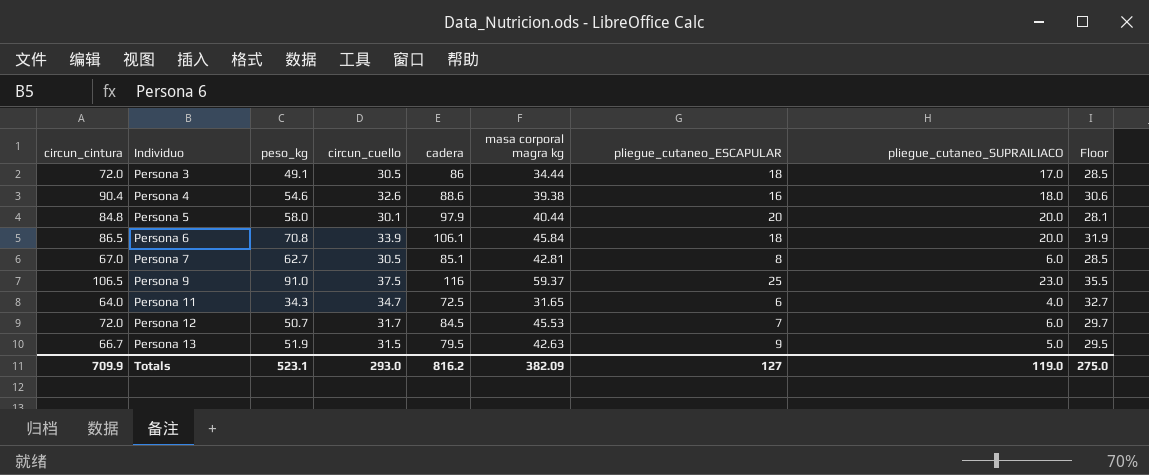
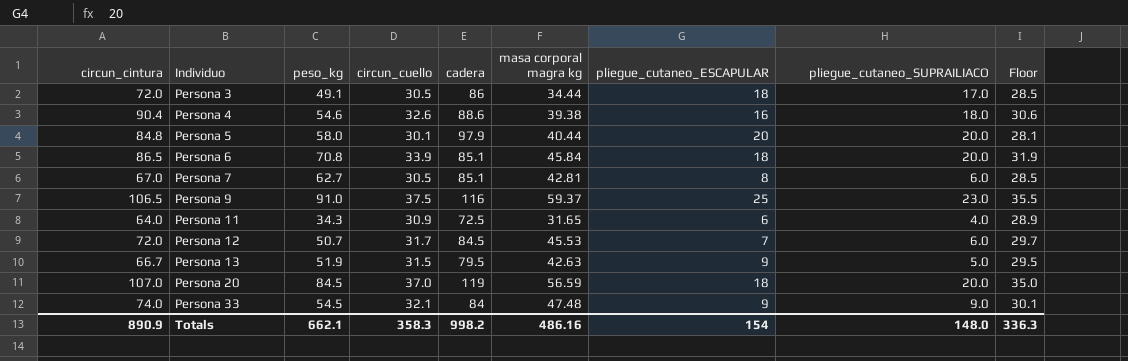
Persona 6 | cadera: 106.1 -> 85.1
Persona 11 | circun_cuello: 34.7 -> 30.9
Persona 11 | Floor: 32.7 -> 28.9
row Persona 20: none -> 107.0 | 84.5 | 37.0 | 119 | 56.59 | 18 | 20.0 | 35.0
row Persona 33: none -> 74.0 | 54.5 | 32.1 | 84 | 47.48 | 9 | 9.0 | 30.1
Totals | circun_cintura: 709.9 -> 890.9
Totals | peso_kg: 523.1 -> 662.1
Totals | circun_cuello: 293.0 -> 358.3
Totals | cadera: 816.2 -> 998.2
Totals | masa corporal magra kg: 382.09 -> 486.16
Totals | pliegue_cutaneo_ESCAPULAR: 127 -> 154
Totals | pliegue_cutaneo_SUPRAILIACO: 119.0 -> 148.0
Totals | Floor: 275.0 -> 336.3

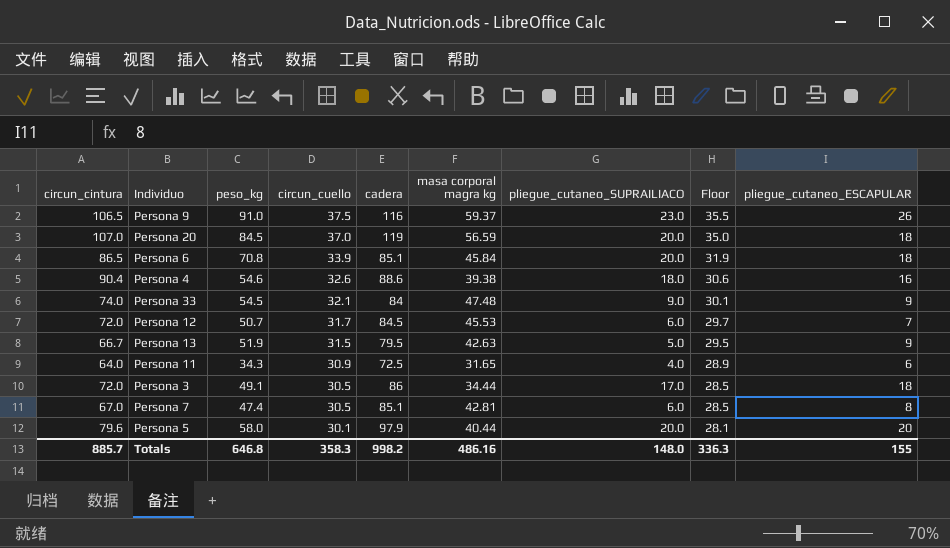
row order: Individuo ascending -> circun_cuello descending
column pliegue_cutaneo_ESCAPULAR | position: 7 -> 9
Persona 9 | pliegue_cutaneo_ESCAPULAR: 25 -> 26
Persona 7 | peso_kg: 62.7 -> 47.4
Persona 5 | circun_cintura: 84.8 -> 79.6
Totals | circun_cintura: 890.9 -> 885.7
Totals | peso_kg: 662.1 -> 646.8
Totals | pliegue_cutaneo_ESCAPULAR: 154 -> 155

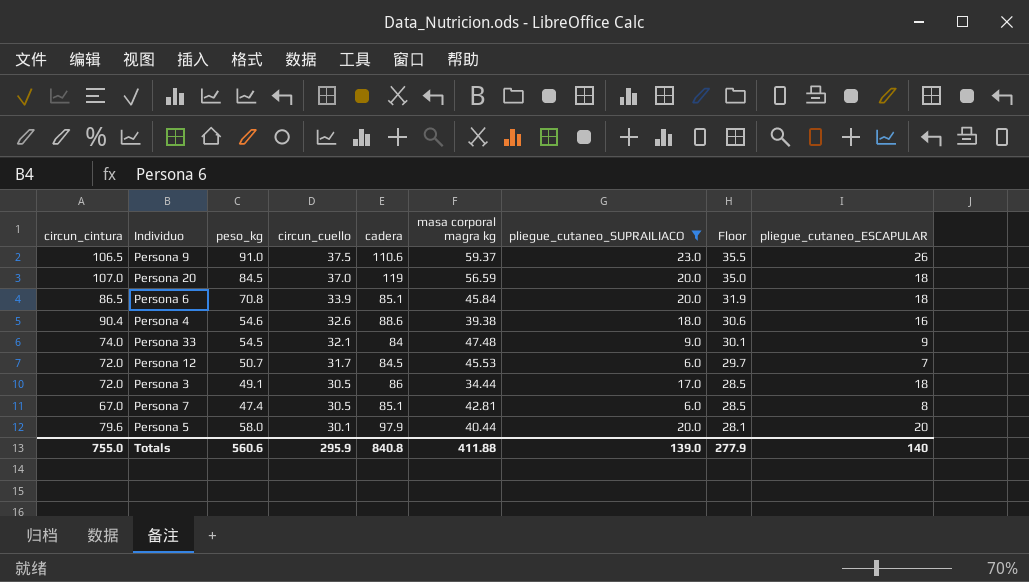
filter: none -> pliegue_cutaneo_SUPRAILIACO >= 6.0
Persona 9 | cadera: 116 -> 110.6
Totals | circun_cintura: 885.7 -> 755.0
Totals | peso_kg: 646.8 -> 560.6
Totals | circun_cuello: 358.3 -> 295.9
Totals | cadera: 998.2 -> 840.8
Totals | masa corporal magra kg: 486.16 -> 411.88
Totals | pliegue_cutaneo_SUPRAILIACO: 148.0 -> 139.0
Totals | Floor: 336.3 -> 277.9
Totals | pliegue_cutaneo_ESCAPULAR: 155 -> 140

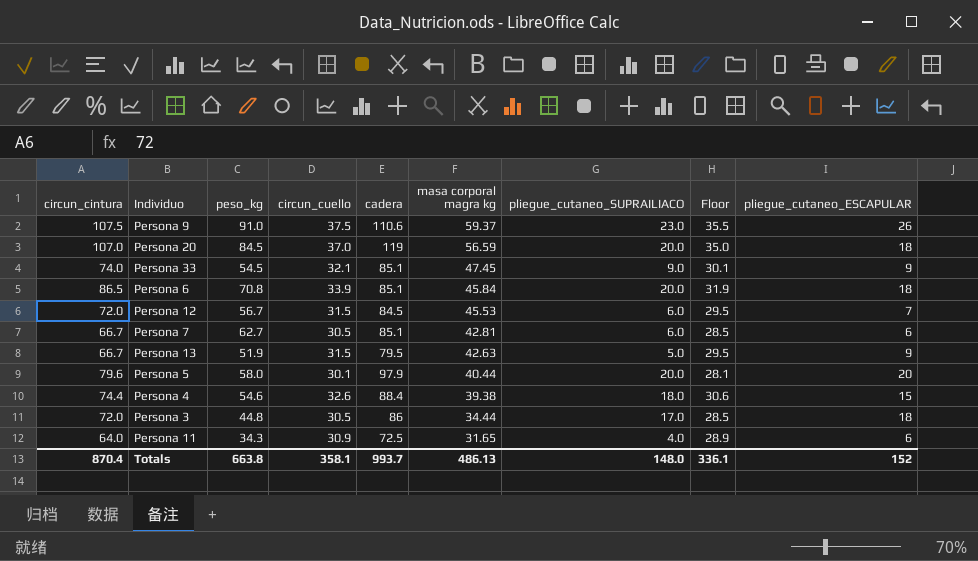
filter: pliegue_cutaneo_SUPRAILIACO >= 6.0 -> none
row order: circun_cuello descending -> masa corporal magra kg descending
Persona 9 | circun_cintura: 106.5 -> 107.5
Persona 33 | cadera: 84 -> 85.1
Persona 33 | masa corporal magra kg: 47.48 -> 47.45
Persona 12 | peso_kg: 50.7 -> 56.7
Persona 12 | circun_cuello: 31.7 -> 31.5
Persona 12 | Floor: 29.7 -> 29.5
Persona 7 | circun_cintura: 67.0 -> 66.7
Persona 7 | peso_kg: 47.4 -> 62.7
Persona 7 | pliegue_cutaneo_ESCAPULAR: 8 -> 6
Persona 4 | circun_cintura: 90.4 -> 74.4
Persona 4 | cadera: 88.6 -> 88.4
Persona 4 | pliegue_cutaneo_ESCAPULAR: 16 -> 15
Persona 3 | peso_kg: 49.1 -> 44.8
Totals | circun_cintura: 755.0 -> 870.4
Totals | peso_kg: 560.6 -> 663.8
Totals | circun_cuello: 295.9 -> 358.1
Totals | cadera: 840.8 -> 993.7
Totals | masa corporal magra kg: 411.88 -> 486.13
Totals | pliegue_cutaneo_SUPRAILIACO: 139.0 -> 148.0
Totals | Floor: 277.9 -> 336.1
Totals | pliegue_cutaneo_ESCAPULAR: 140 -> 152

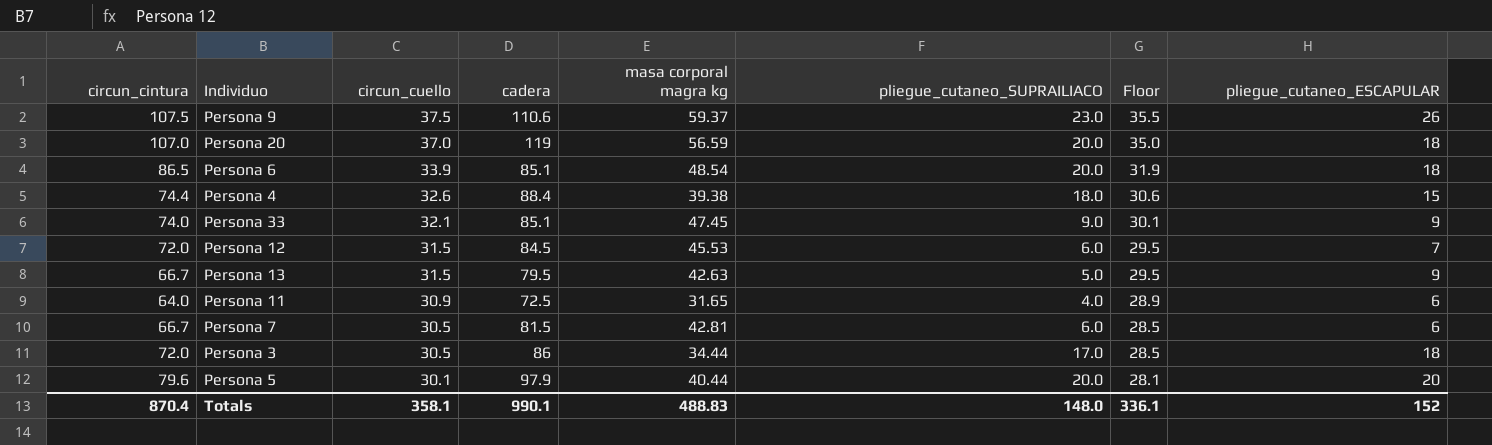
row order: masa corporal magra kg descending -> circun_cuello descending
column peso_kg | position: 3 -> none
Persona 6 | masa corporal magra kg: 45.84 -> 48.54
Persona 7 | cadera: 85.1 -> 81.5
Totals | cadera: 993.7 -> 990.1
Totals | masa corporal magra kg: 486.13 -> 488.83

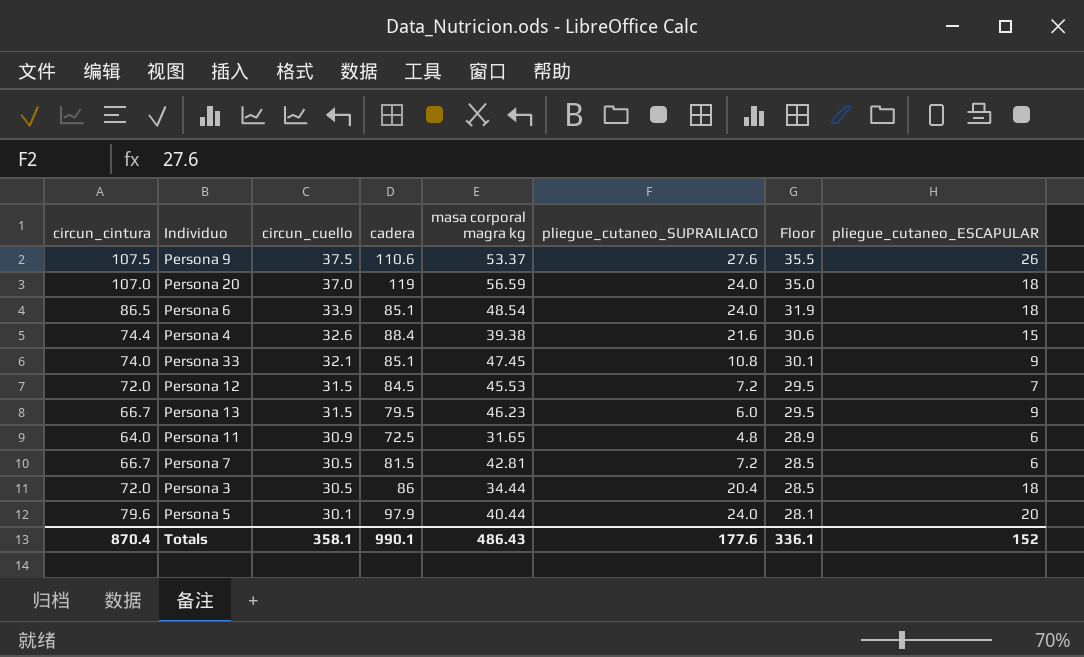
Persona 9 | masa corporal magra kg: 59.37 -> 53.37
Persona 9 | pliegue_cutaneo_SUPRAILIACO: 23.0 -> 27.6
Persona 20 | pliegue_cutaneo_SUPRAILIACO: 20.0 -> 24.0
Persona 6 | pliegue_cutaneo_SUPRAILIACO: 20.0 -> 24.0
Persona 4 | pliegue_cutaneo_SUPRAILIACO: 18.0 -> 21.6
Persona 33 | pliegue_cutaneo_SUPRAILIACO: 9.0 -> 10.8
Persona 12 | pliegue_cutaneo_SUPRAILIACO: 6.0 -> 7.2
Persona 13 | masa corporal magra kg: 42.63 -> 46.23
Persona 13 | pliegue_cutaneo_SUPRAILIACO: 5.0 -> 6.0
Persona 11 | pliegue_cutaneo_SUPRAILIACO: 4.0 -> 4.8
Persona 7 | pliegue_cutaneo_SUPRAILIACO: 6.0 -> 7.2
Persona 3 | pliegue_cutaneo_SUPRAILIACO: 17.0 -> 20.4
Persona 5 | pliegue_cutaneo_SUPRAILIACO: 20.0 -> 24.0
Totals | masa corporal magra kg: 488.83 -> 486.43
Totals | pliegue_cutaneo_SUPRAILIACO: 148.0 -> 177.6

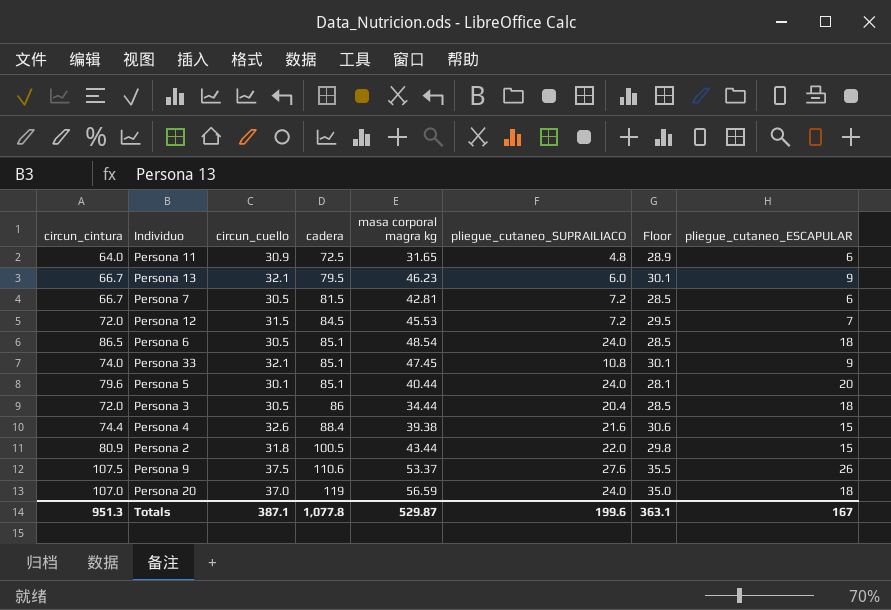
row order: circun_cuello descending -> cadera ascending
Persona 13 | circun_cuello: 31.5 -> 32.1
Persona 13 | Floor: 29.5 -> 30.1
Persona 6 | circun_cuello: 33.9 -> 30.5
Persona 6 | Floor: 31.9 -> 28.5
Persona 5 | cadera: 97.9 -> 85.1
row Persona 2: none -> 80.9 | 31.8 | 100.5 | 43.44 | 22.0 | 29.8 | 15
Totals | circun_cintura: 870.4 -> 951.3
Totals | circun_cuello: 358.1 -> 387.1
Totals | cadera: 990.1 -> 1,077.8
Totals | masa corporal magra kg: 486.43 -> 529.87
Totals | pliegue_cutaneo_SUPRAILIACO: 177.6 -> 199.6
Totals | Floor: 336.1 -> 363.1
Totals | pliegue_cutaneo_ESCAPULAR: 152 -> 167

